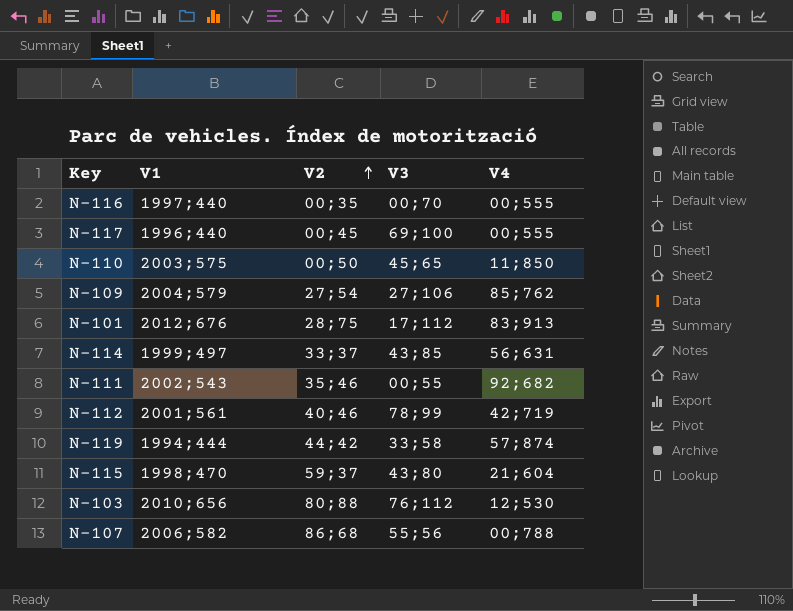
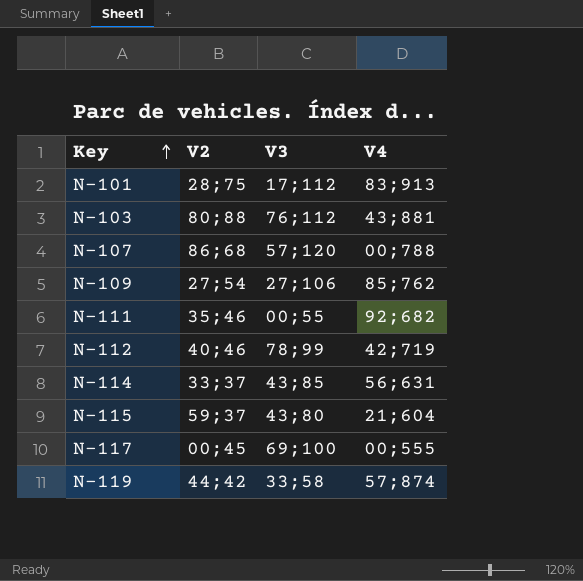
row order: V2 ascending -> Key ascending
column V1 | position: 2 -> none
row N-116: 1997;440 | 00;35 | 00;70 | 00;555 -> none
row N-110: 2003;575 | 00;50 | 45;65 | 11;850 -> none
N-103 | V4: 12;530 -> 43;881
N-107 | V3: 55;56 -> 57;120

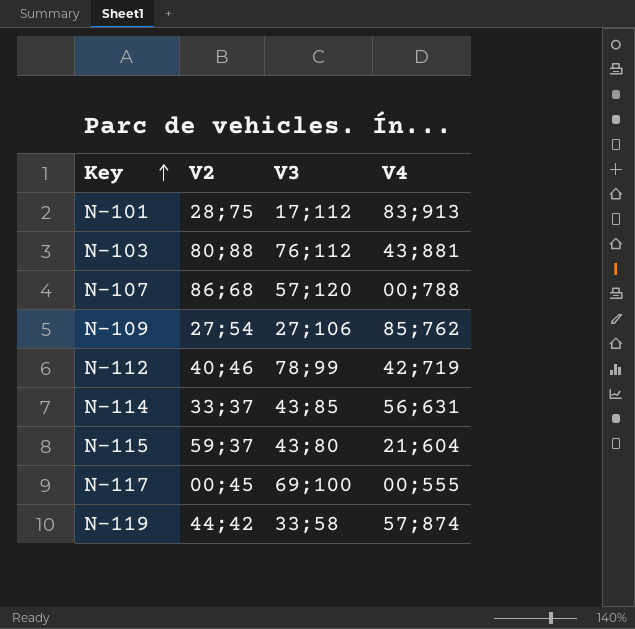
row N-111: 35;46 | 00;55 | 92;682 -> none

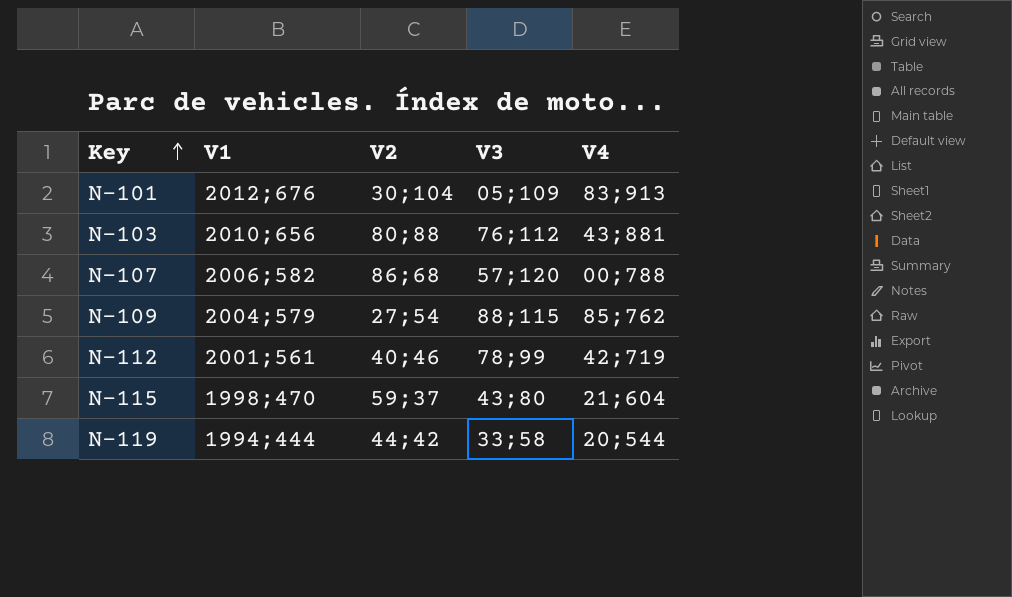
column V1 | position: none -> 2
row N-114: 33;37 | 43;85 | 56;631 -> none
row N-117: 00;45 | 69;100 | 00;555 -> none
N-101 | V2: 28;75 -> 30;104
N-101 | V3: 17;112 -> 05;109
N-109 | V3: 27;106 -> 88;115
N-119 | V4: 57;874 -> 20;544

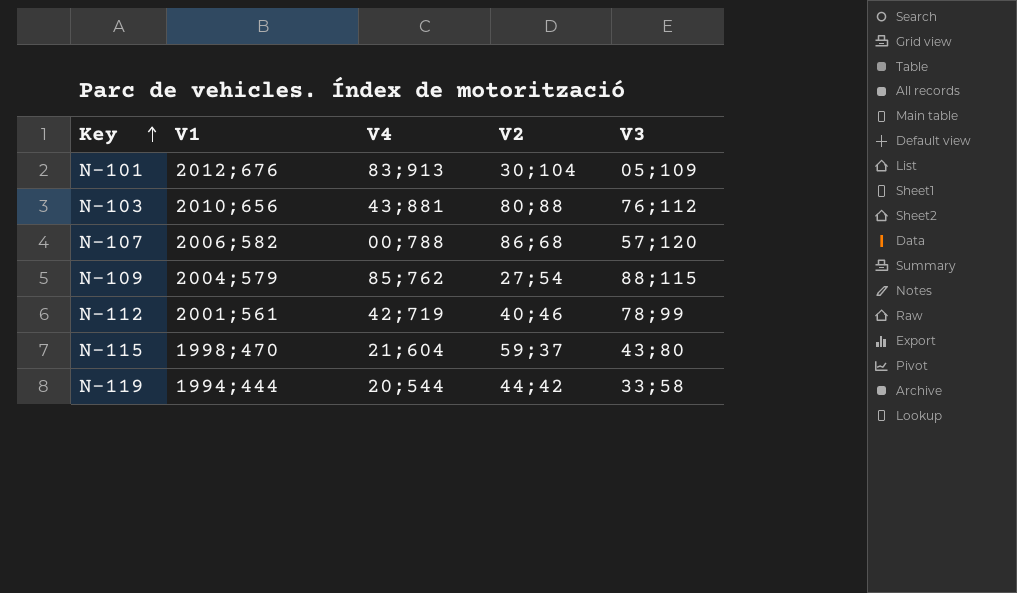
column V4 | position: 5 -> 3

